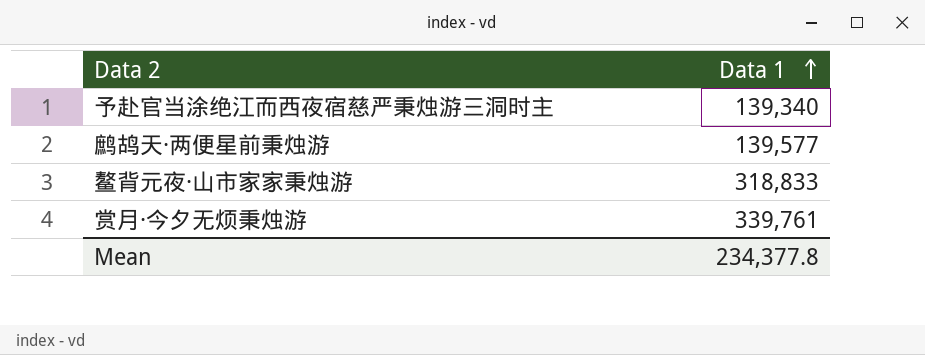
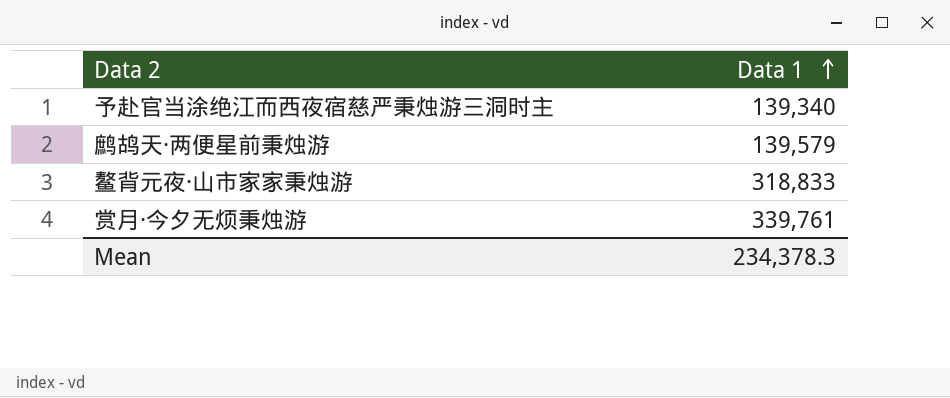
鹧鸪天·两便星前秉烛游 | Data 1: 139,577 -> 139,579
Mean | Data 1: 234,377.8 -> 234,378.3

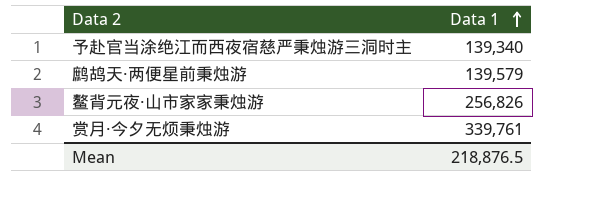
鳌背元夜·山市家家秉烛游 | Data 1: 318,833 -> 256,826
Mean | Data 1: 234,378.3 -> 218,876.5

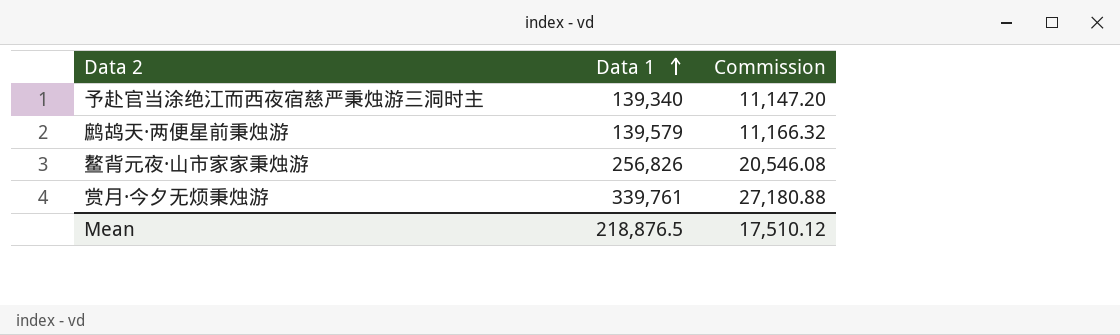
column Commission | formula: none -> [Data 1] * 0.08

